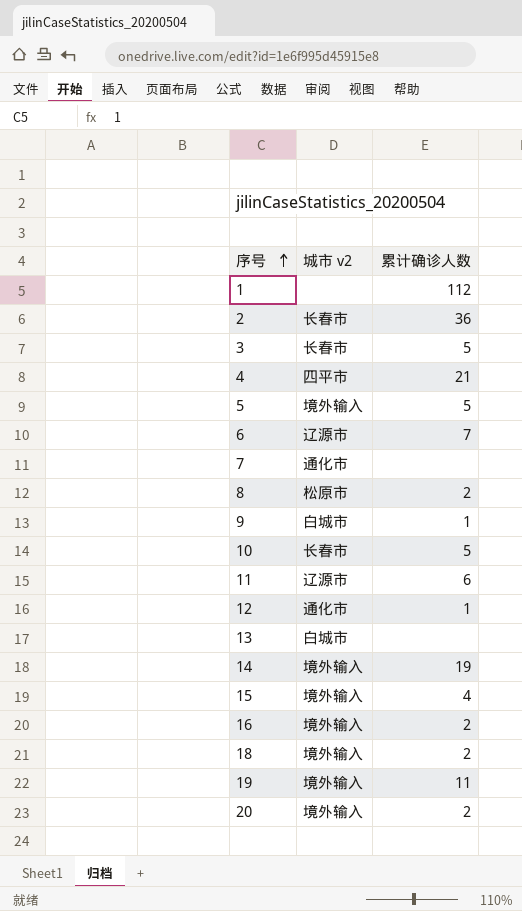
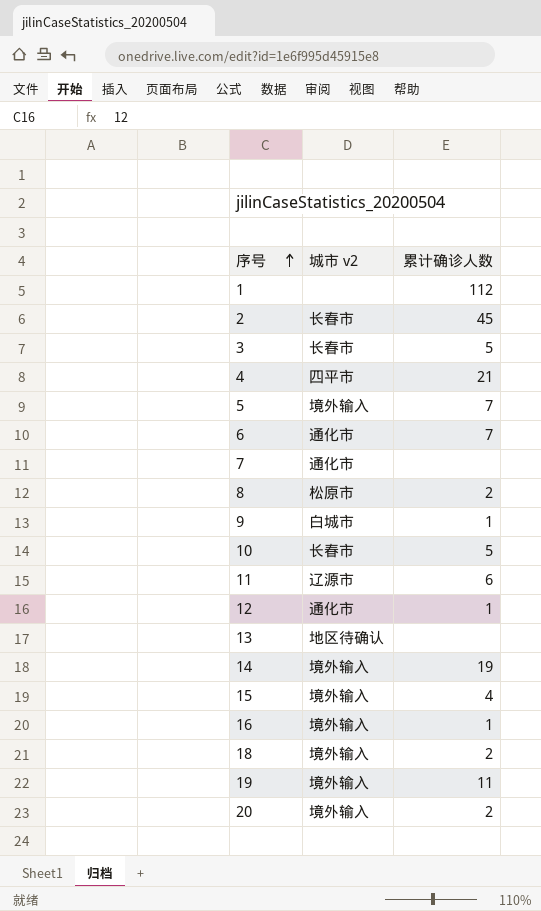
2 | 累计确诊人数: 36 -> 45
5 | 累计确诊人数: 5 -> 7
6 | 城市 v2: 辽源市 -> 通化市
13 | 城市 v2: 白城市 -> 地区待确认
16 | 累计确诊人数: 2 -> 1

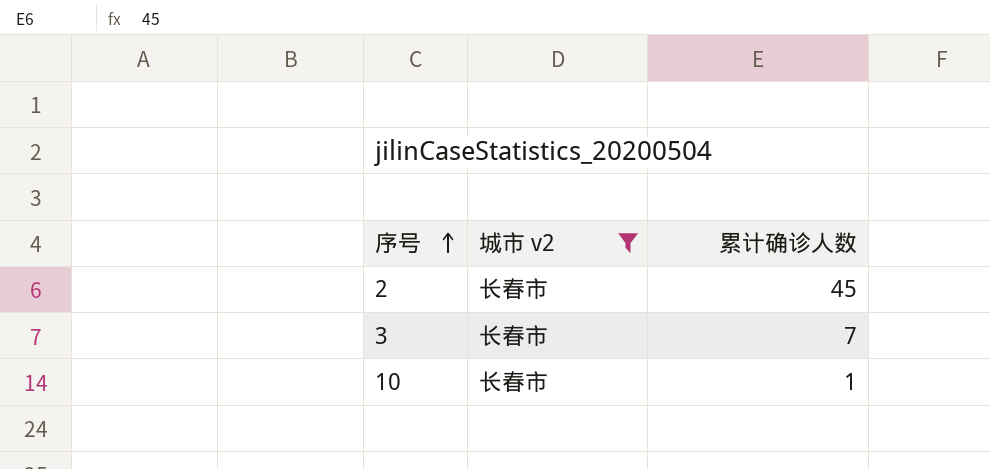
filter: none -> 城市 v2 = 长春市
3 | 累计确诊人数: 5 -> 7
10 | 累计确诊人数: 5 -> 1

